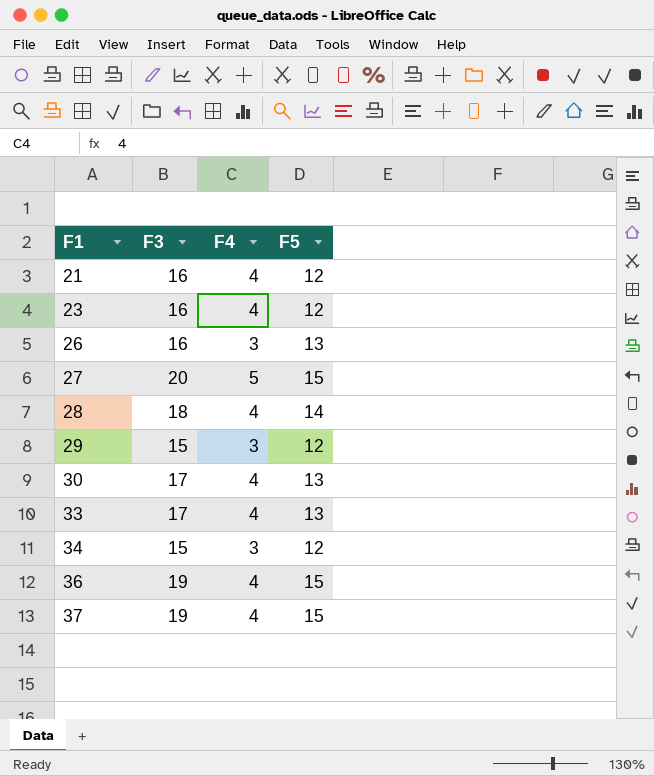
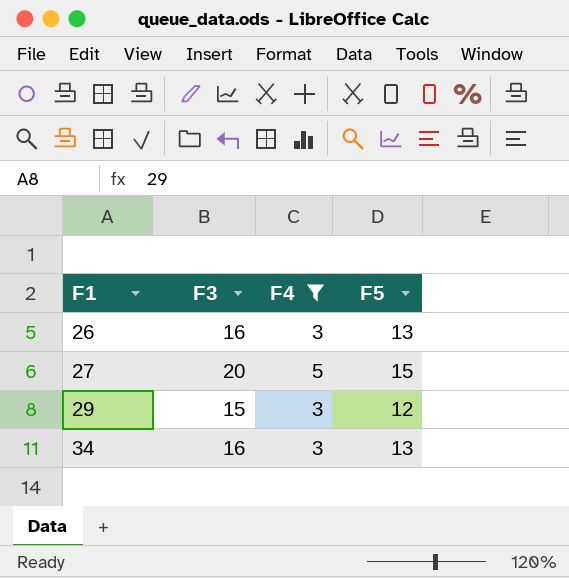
filter: none -> F4 != 4
34 | F3: 15 -> 16
34 | F5: 12 -> 13

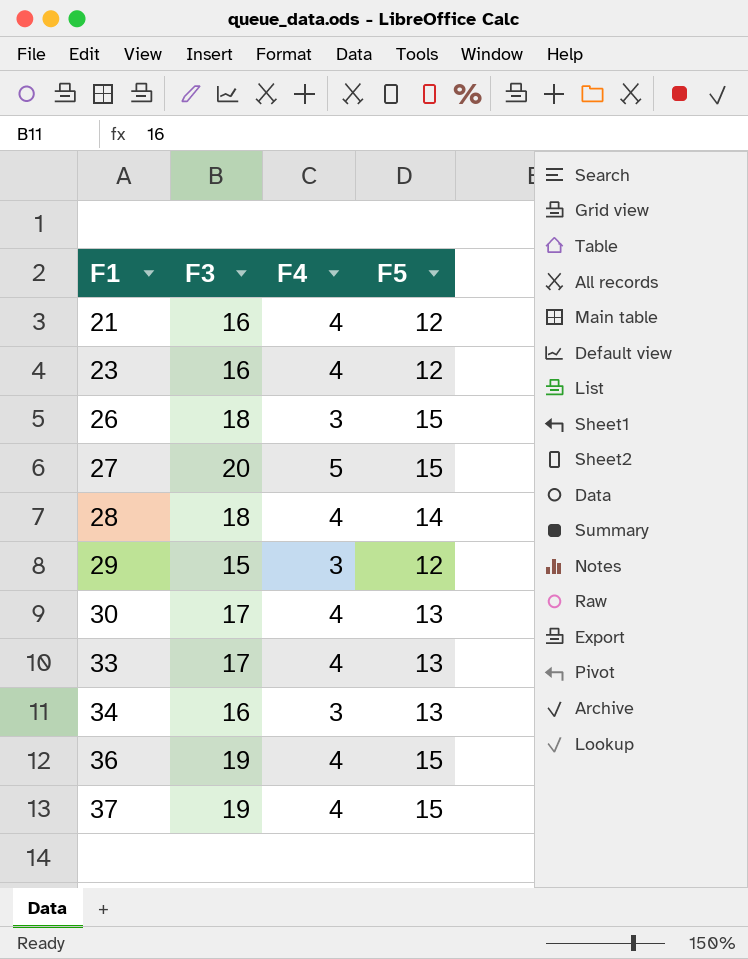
filter: F4 != 4 -> none
26 | F3: 16 -> 18
26 | F5: 13 -> 15

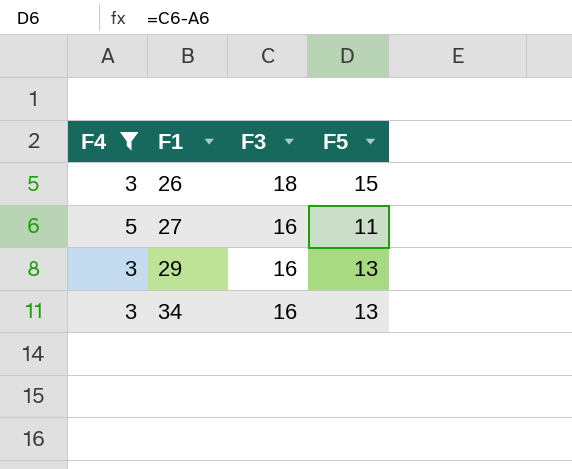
filter: none -> F4 != 4
column F4 | position: 3 -> 1
27 | F3: 20 -> 16
27 | F5: 15 -> 11
29 | F3: 15 -> 16
29 | F5: 12 -> 13

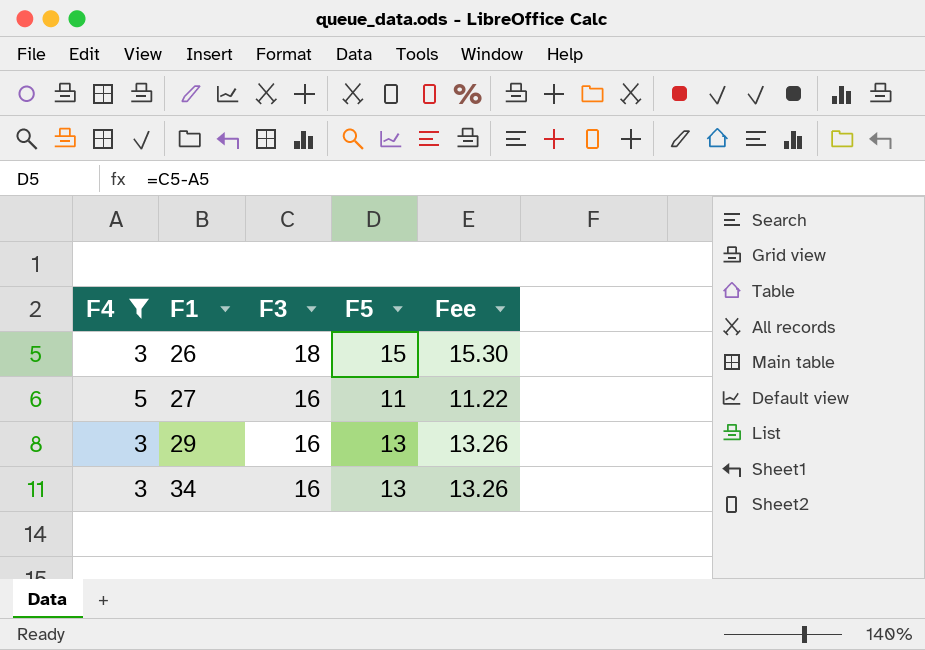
column Fee | formula: none -> [F5] * 1.02

